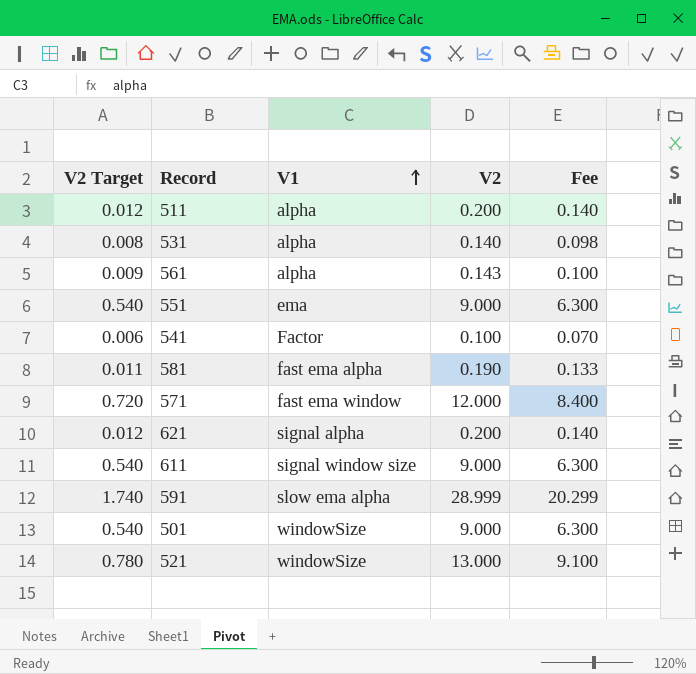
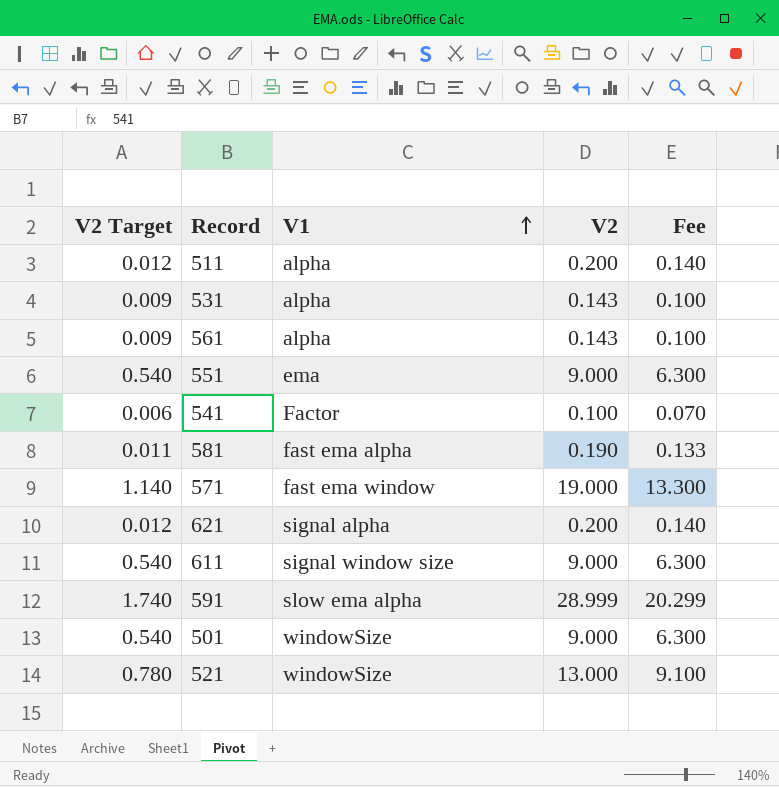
531 | V2 Target: 0.008 -> 0.009
531 | V2: 0.140 -> 0.143
531 | Fee: 0.098 -> 0.100
571 | V2 Target: 0.720 -> 1.140
571 | V2: 12.000 -> 19.000
571 | Fee: 8.400 -> 13.300

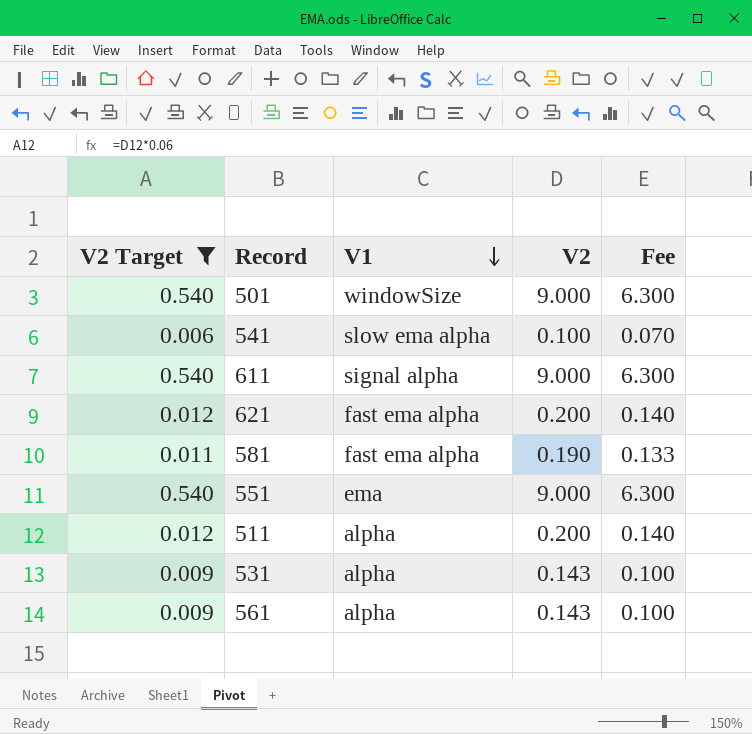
filter: none -> V2 Target <= 0.540
row order: V1 ascending -> V1 descending
541 | V1: Factor -> slow ema alpha
611 | V1: signal window size -> signal alpha
621 | V1: signal alpha -> fast ema alpha

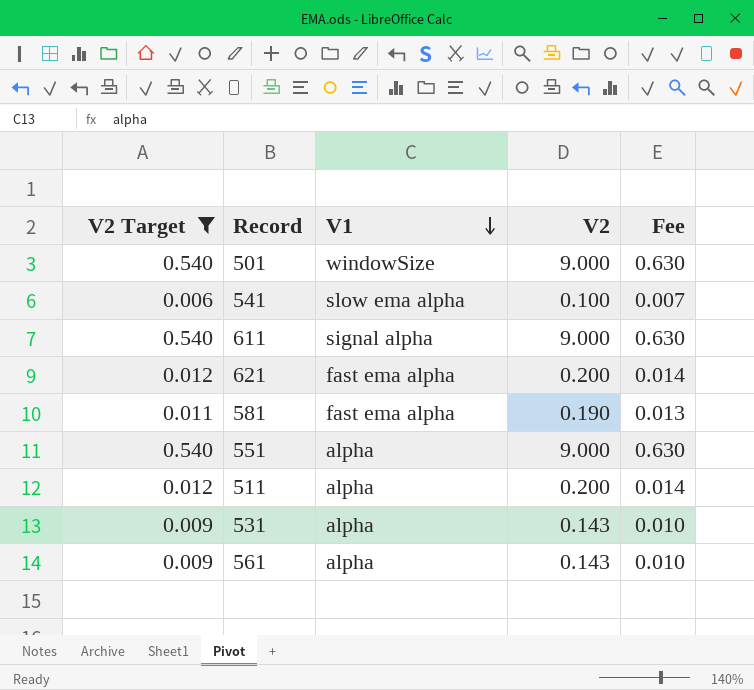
column Fee | formula: [V2] * 0.7 -> [V2] * 0.07
551 | V1: ema -> alpha

